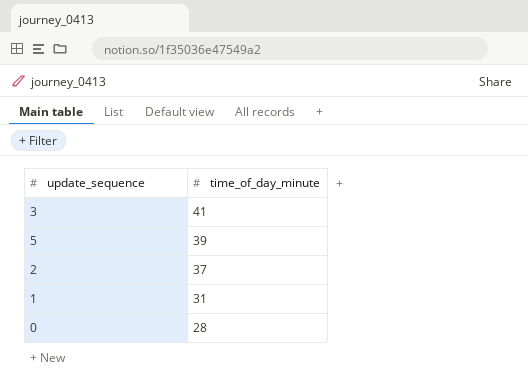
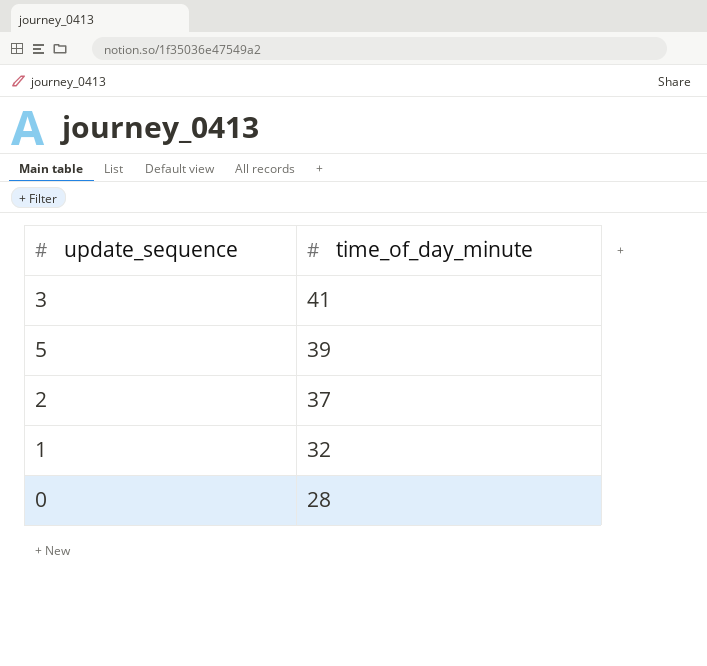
1 | time_of_day_minute: 31 -> 32

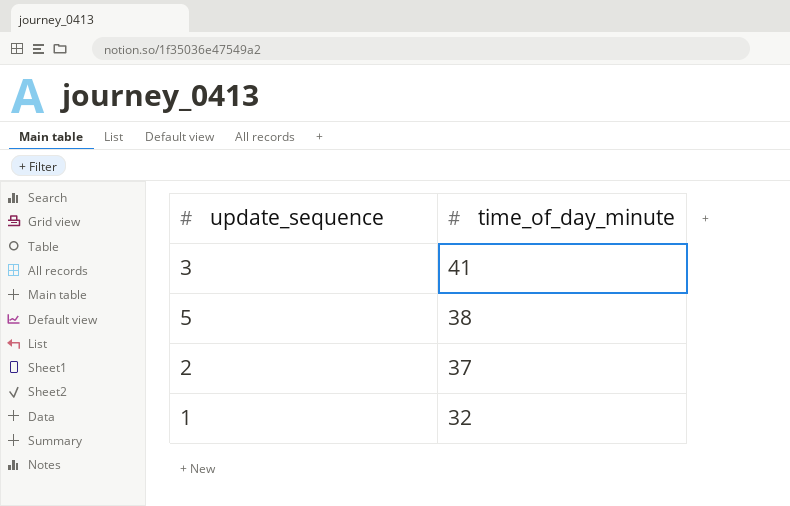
row 0: 28 -> none
5 | time_of_day_minute: 39 -> 38

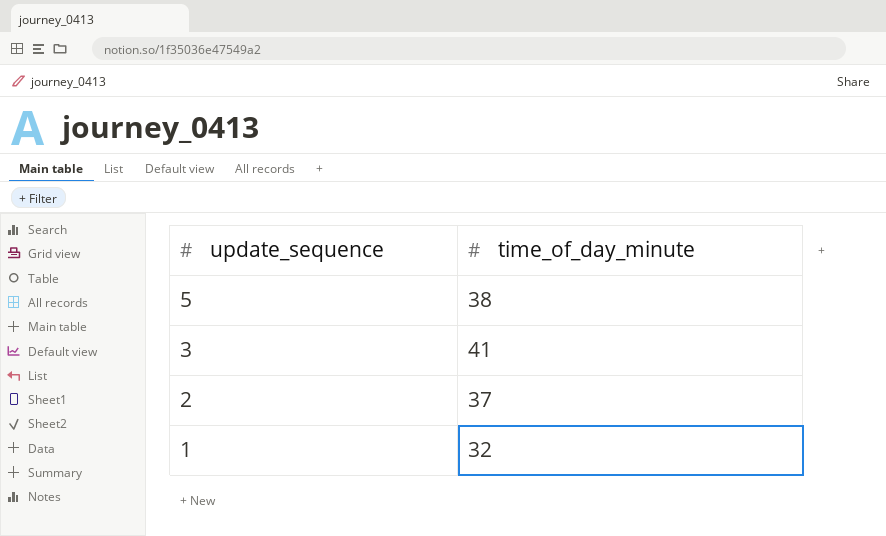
row order: time_of_day_minute descending -> update_sequence descending

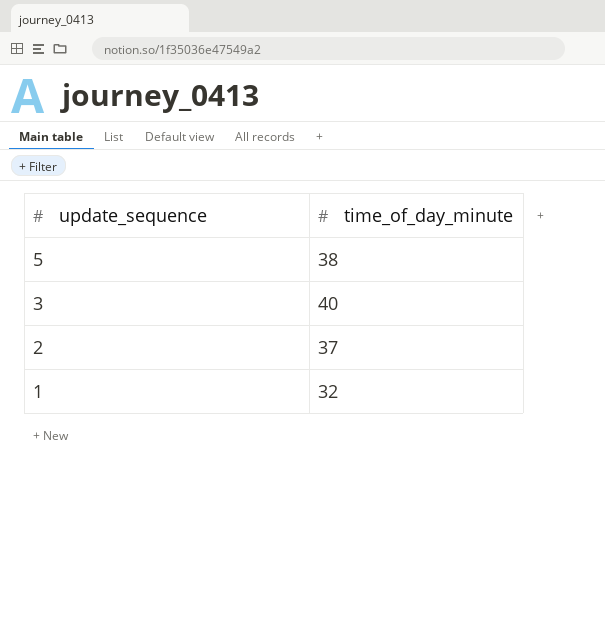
3 | time_of_day_minute: 41 -> 40

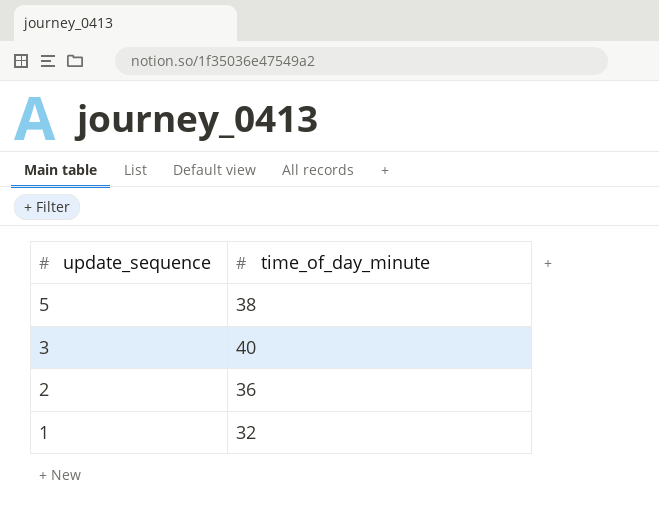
2 | time_of_day_minute: 37 -> 36

